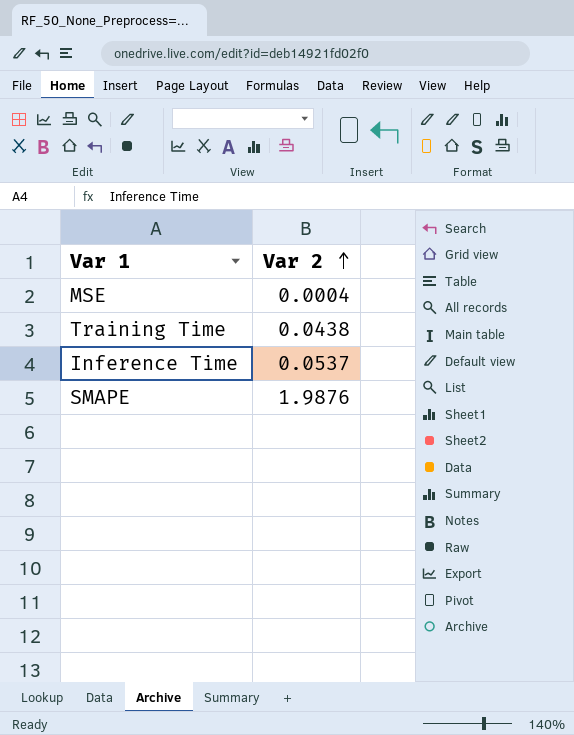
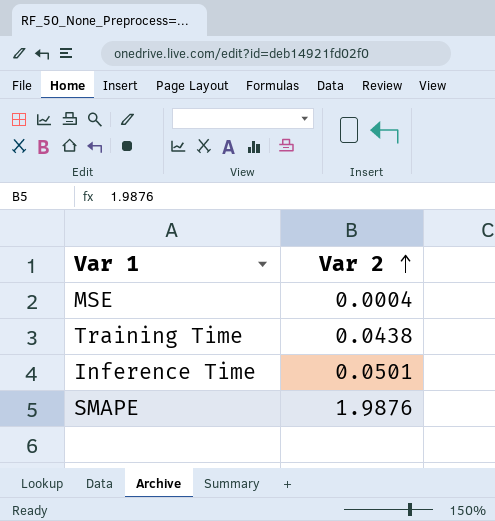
Inference Time | Var 2: 0.0537 -> 0.0501

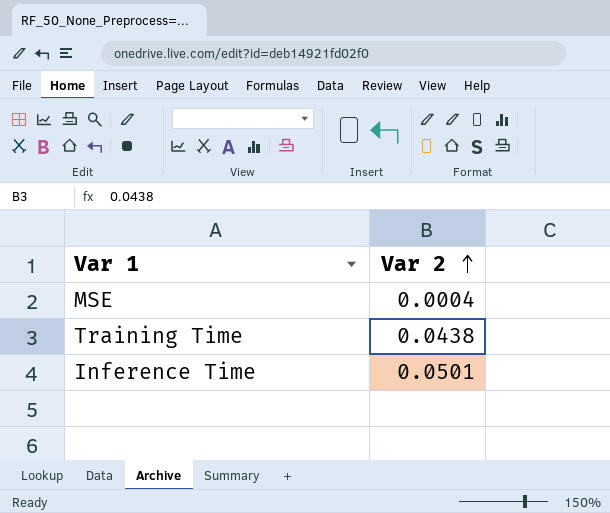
row SMAPE: 1.9876 -> none

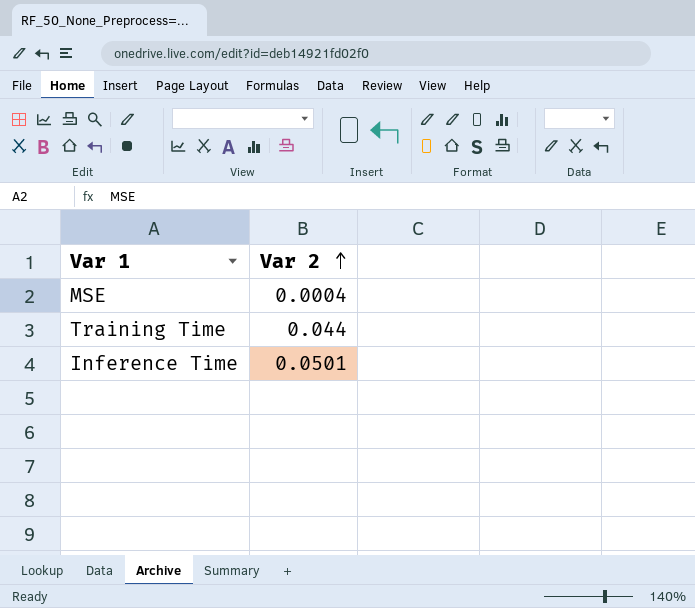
Training Time | Var 2: 0.0438 -> 0.044

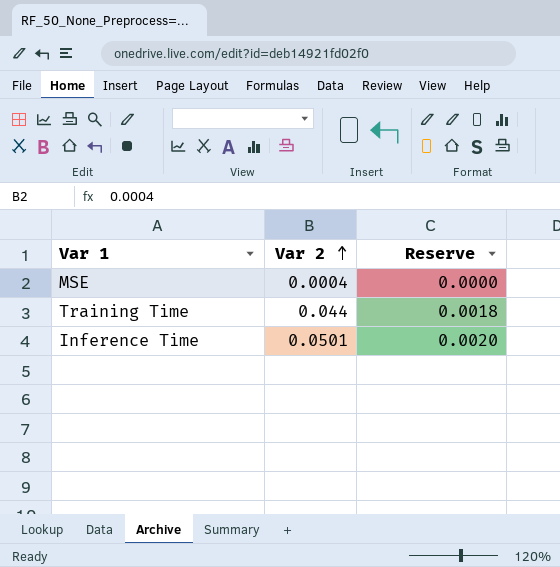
column Reserve | formula: none -> [Var 2] * 0.04

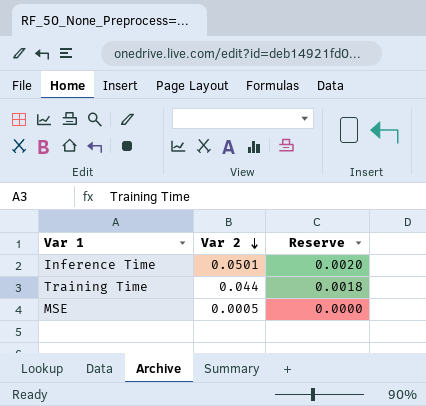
row order: Var 2 ascending -> Var 2 descending
MSE | Var 2: 0.0004 -> 0.0005

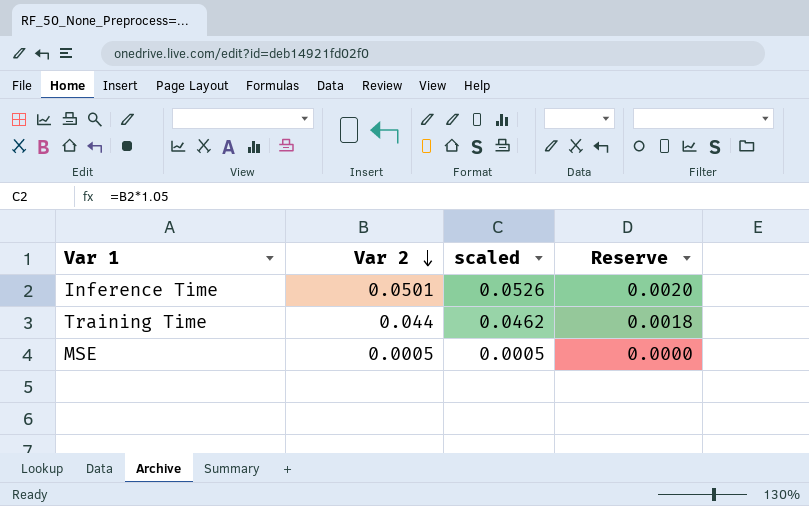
column scaled | formula: none -> [Var 2] * 1.05

